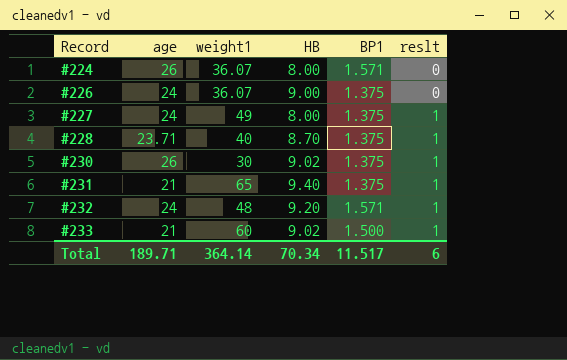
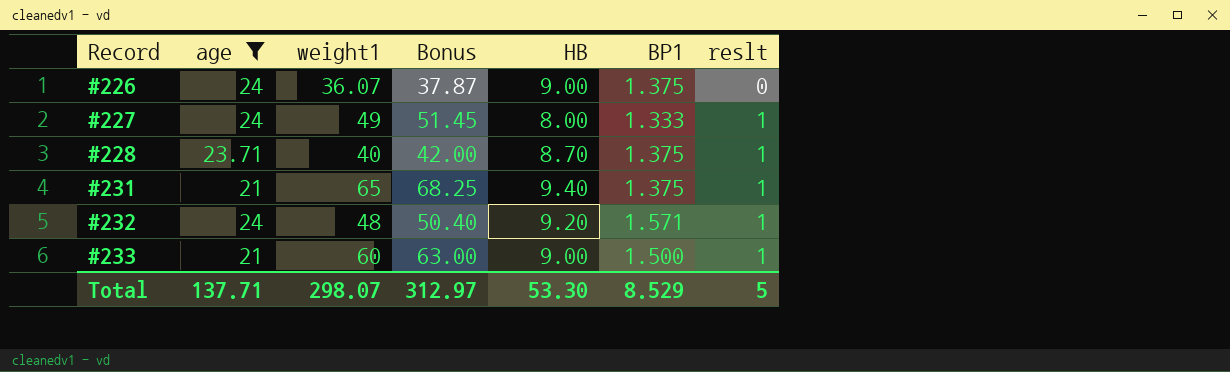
filter: none -> age != 26
column Bonus | formula: none -> [weight1] * 1.05
#227 | BP1: 1.375 -> 1.333
#233 | HB: 9.02 -> 9.00
Total | age: 189.71 -> 137.71
Total | weight1: 364.14 -> 298.07
Total | HB: 70.34 -> 53.30
Total | BP1: 11.517 -> 8.529
Total | reslt: 6 -> 5

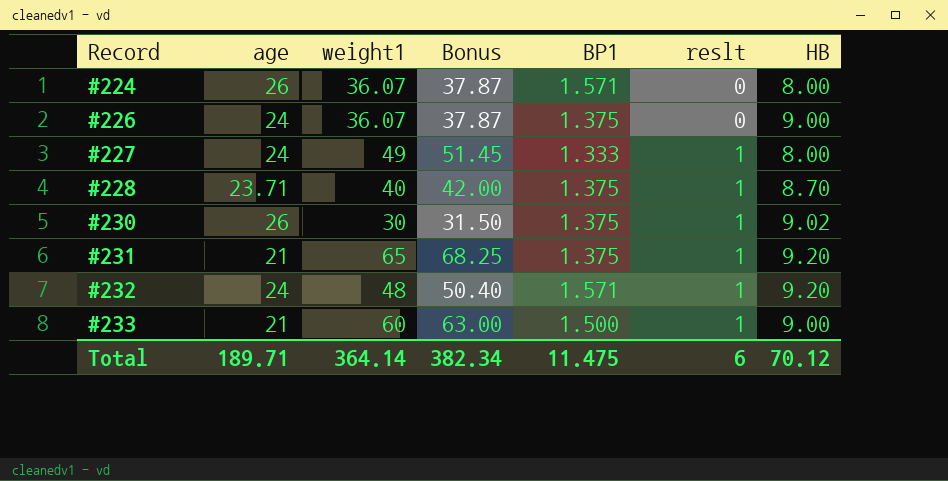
filter: age != 26 -> none
column HB | position: 5 -> 7
#231 | HB: 9.40 -> 9.20
Total | age: 137.71 -> 189.71
Total | weight1: 298.07 -> 364.14
Total | Bonus: 312.97 -> 382.34
Total | BP1: 8.529 -> 11.475
Total | reslt: 5 -> 6
Total | HB: 53.30 -> 70.12

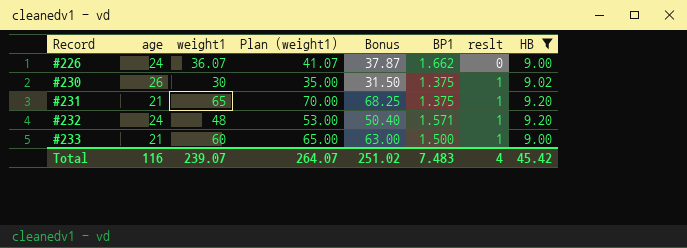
filter: none -> HB >= 9.00
column Plan (weight1) | formula: none -> [weight1] + 5
#226 | BP1: 1.375 -> 1.662
Total | age: 189.71 -> 116
Total | weight1: 364.14 -> 239.07
Total | Bonus: 382.34 -> 251.02
Total | BP1: 11.475 -> 7.483
Total | reslt: 6 -> 4
Total | HB: 70.12 -> 45.42

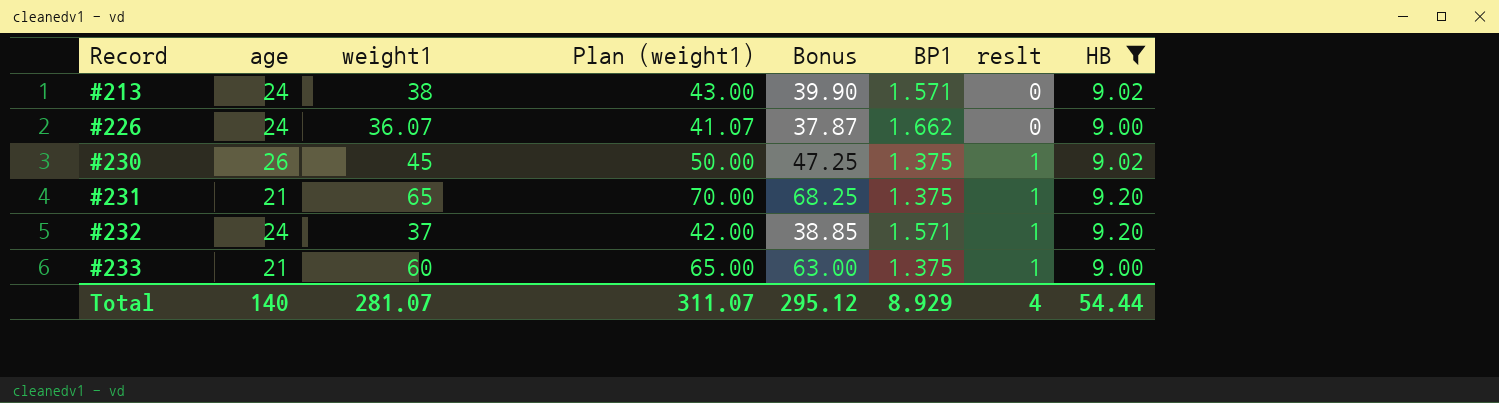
row #213: none -> 24 | 38 | 43.00 | 39.90 | 1.571 | 0 | 9.02
#230 | weight1: 30 -> 45
#230 | Plan (weight1): 35.00 -> 50.00
#230 | Bonus: 31.50 -> 47.25
#232 | weight1: 48 -> 37
#232 | Plan (weight1): 53.00 -> 42.00
#232 | Bonus: 50.40 -> 38.85
#233 | BP1: 1.500 -> 1.375
Total | age: 116 -> 140
Total | weight1: 239.07 -> 281.07
Total | Plan (weight1): 264.07 -> 311.07
Total | Bonus: 251.02 -> 295.12
Total | BP1: 7.483 -> 8.929
Total | HB: 45.42 -> 54.44

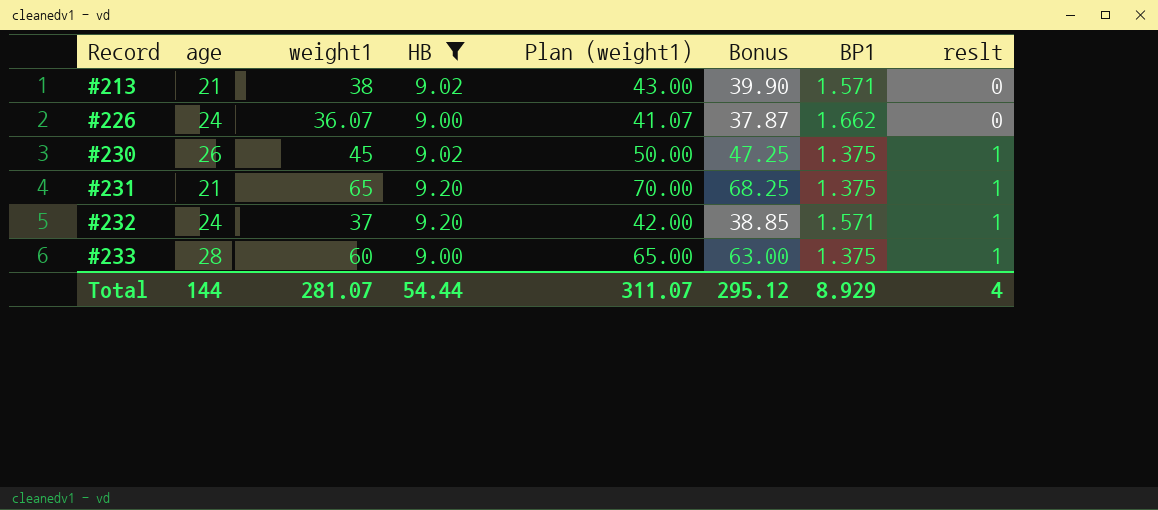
column HB | position: 8 -> 4
#213 | age: 24 -> 21
#233 | age: 21 -> 28
Total | age: 140 -> 144

